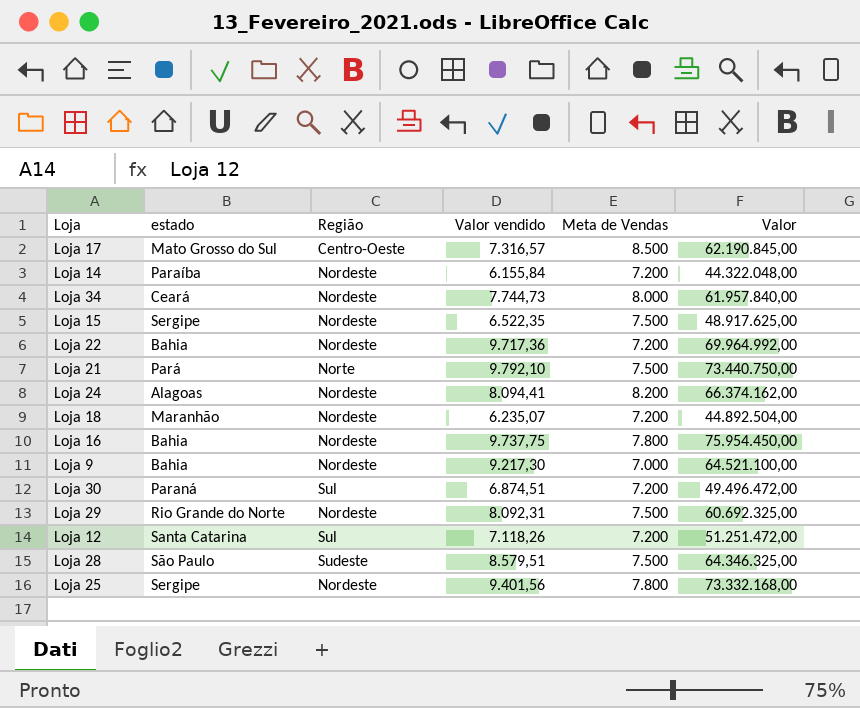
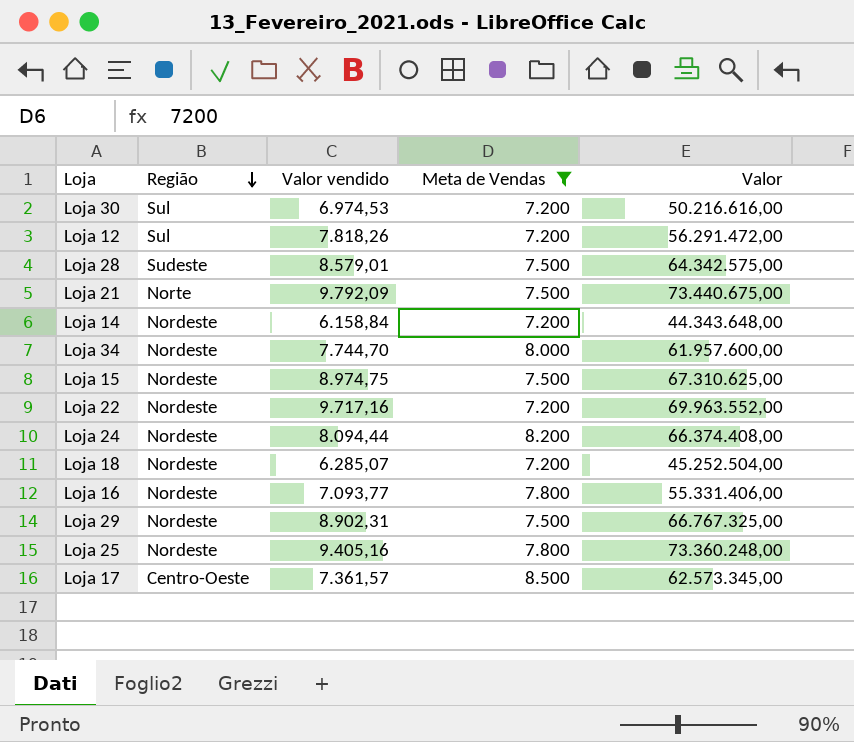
filter: none -> Meta de Vendas != 7.000
row order: none -> Região descending
column estado | position: 2 -> none
Loja 30 | Valor vendido: 6.874,51 -> 6.974,53
Loja 30 | Valor: 49.496.472,00 -> 50.216.616,00
Loja 12 | Valor vendido: 7.118,26 -> 7.818,26
Loja 12 | Valor: 51.251.472,00 -> 56.291.472,00
Loja 28 | Valor vendido: 8.579,51 -> 8.579,01
Loja 28 | Valor: 64.346.325,00 -> 64.342.575,00
Loja 21 | Valor vendido: 9.792,10 -> 9.792,09
Loja 21 | Valor: 73.440.750,00 -> 73.440.675,00
Loja 14 | Valor vendido: 6.155,84 -> 6.158,84
Loja 14 | Valor: 44.322.048,00 -> 44.343.648,00
Loja 34 | Valor vendido: 7.744,73 -> 7.744,70
Loja 34 | Valor: 61.957.840,00 -> 61.957.600,00
Loja 15 | Valor vendido: 6.522,35 -> 8.974,75
Loja 15 | Valor: 48.917.625,00 -> 67.310.625,00
Loja 22 | Valor vendido: 9.717,36 -> 9.717,16
Loja 22 | Valor: 69.964.992,00 -> 69.963.552,00
Loja 24 | Valor vendido: 8.094,41 -> 8.094,44
Loja 24 | Valor: 66.374.162,00 -> 66.374.408,00
Loja 18 | Valor vendido: 6.235,07 -> 6.285,07
Loja 18 | Valor: 44.892.504,00 -> 45.252.504,00
Loja 16 | Valor vendido: 9.737,75 -> 7.093,77
Loja 16 | Valor: 75.954.450,00 -> 55.331.406,00
Loja 29 | Valor vendido: 8.092,31 -> 8.902,31
Loja 29 | Valor: 60.692.325,00 -> 66.767.325,00
Loja 25 | Valor vendido: 9.401,56 -> 9.405,16
Loja 25 | Valor: 73.332.168,00 -> 73.360.248,00
Loja 17 | Valor vendido: 7.316,57 -> 7.361,57
Loja 17 | Valor: 62.190.845,00 -> 62.573.345,00

